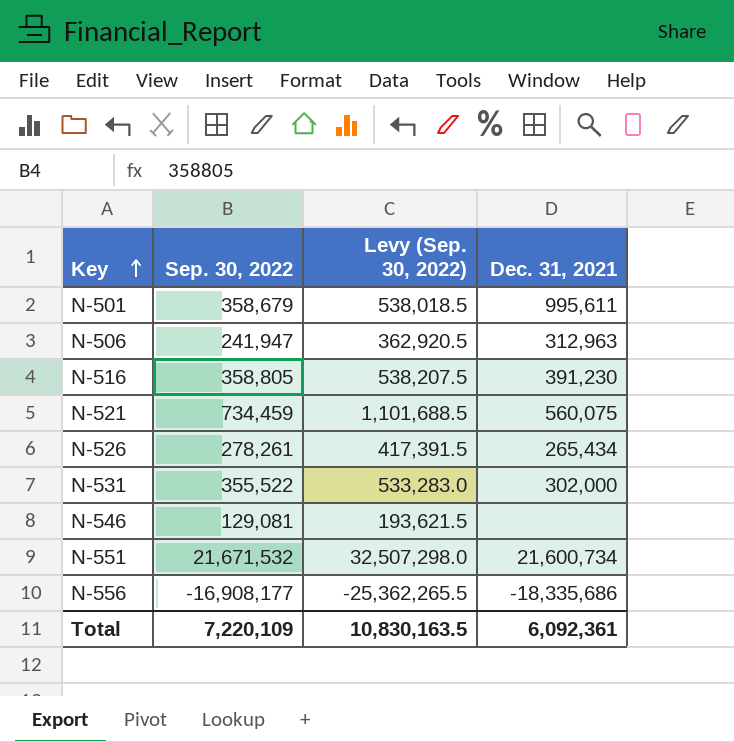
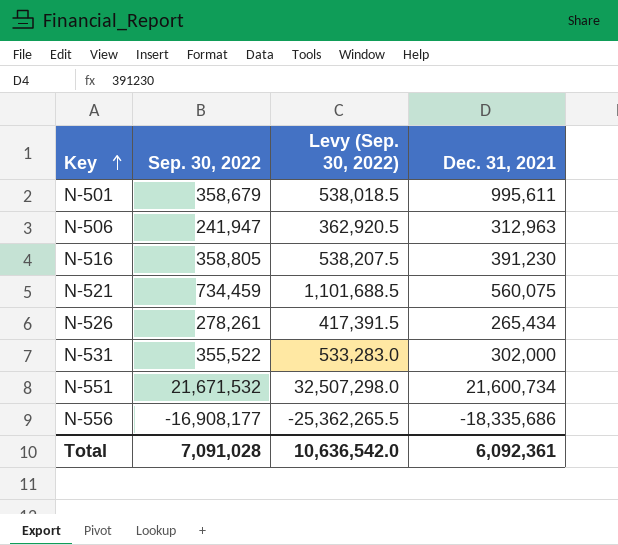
row N-546: 129,081 | 193,621.5 | none -> none
Total | Sep. 30, 2022: 7,220,109 -> 7,091,028
Total | Levy (Sep. 30, 2022): 10,830,163.5 -> 10,636,542.0

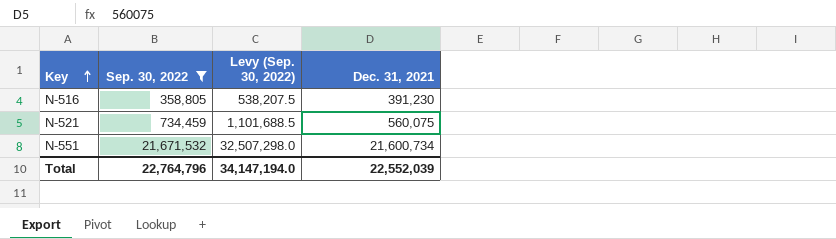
filter: none -> Sep. 30, 2022 >= 358,805
Total | Sep. 30, 2022: 7,091,028 -> 22,764,796
Total | Levy (Sep. 30, 2022): 10,636,542.0 -> 34,147,194.0
Total | Dec. 31, 2021: 6,092,361 -> 22,552,039

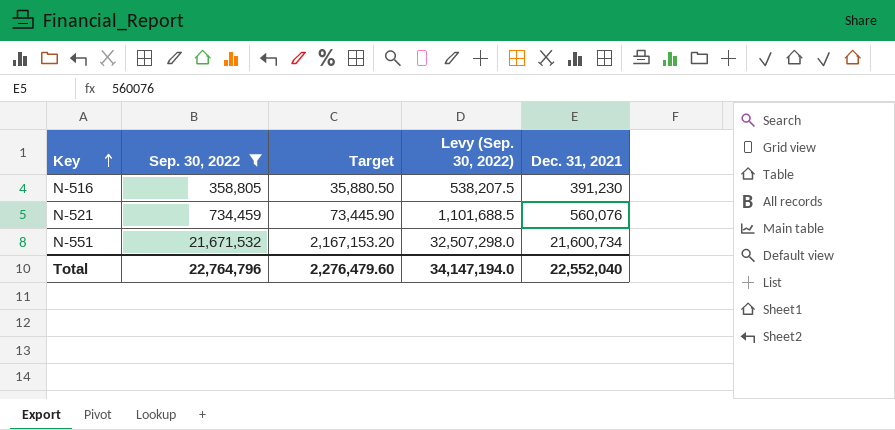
column Target | formula: none -> [Sep. 30, 2022] * 0.1
N-521 | Dec. 31, 2021: 560,075 -> 560,076
Total | Dec. 31, 2021: 22,552,039 -> 22,552,040

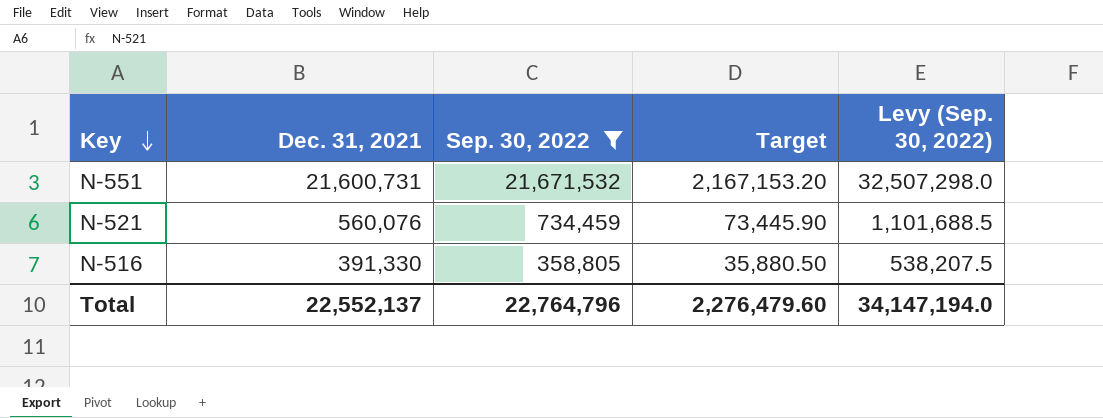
row order: Key ascending -> Key descending
column Dec. 31, 2021 | position: 5 -> 2
N-551 | Dec. 31, 2021: 21,600,734 -> 21,600,731
N-516 | Dec. 31, 2021: 391,230 -> 391,330
Total | Dec. 31, 2021: 22,552,040 -> 22,552,137

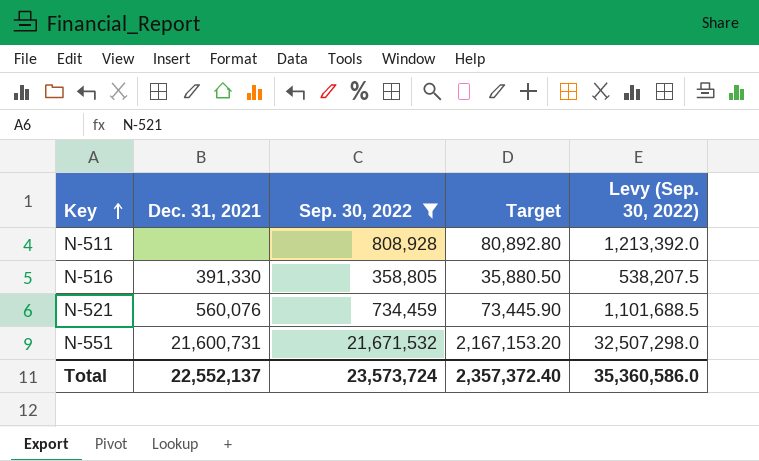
row order: Key descending -> Key ascending
row N-511: none -> none | 808,928 | 80,892.80 | 1,213,392.0
Total | Sep. 30, 2022: 22,764,796 -> 23,573,724
Total | Target: 2,276,479.60 -> 2,357,372.40
Total | Levy (Sep. 30, 2022): 34,147,194.0 -> 35,360,586.0

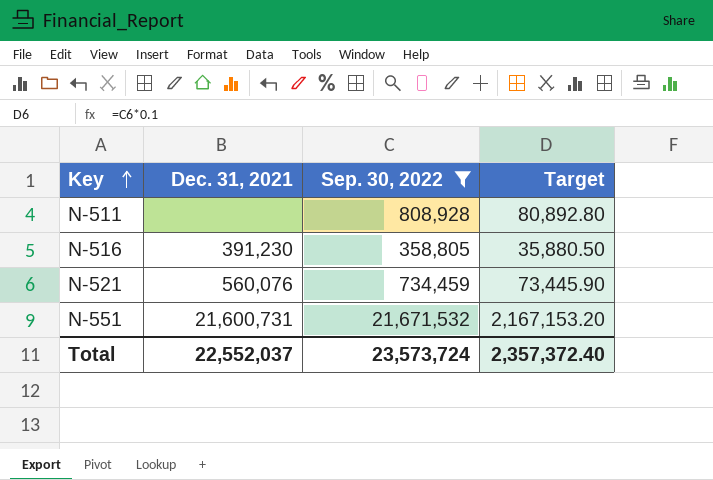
column Levy (Sep. 30, 2022) | formula: [Sep. 30, 2022] * 1.5 -> none
N-516 | Dec. 31, 2021: 391,330 -> 391,230
Total | Dec. 31, 2021: 22,552,137 -> 22,552,037

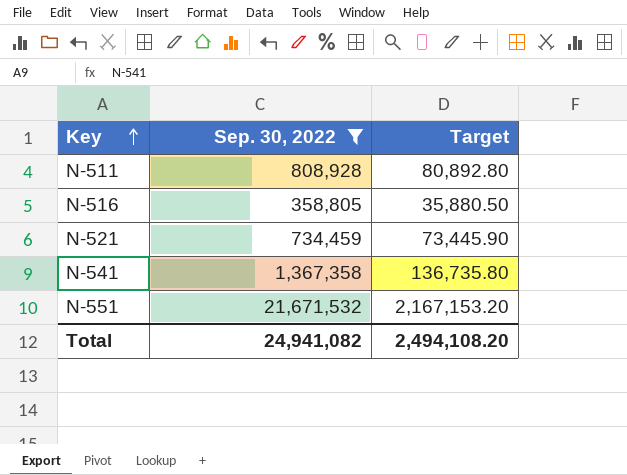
column Dec. 31, 2021 | position: 2 -> none
row N-541: none -> 1,367,358 | 136,735.80
Total | Sep. 30, 2022: 23,573,724 -> 24,941,082
Total | Target: 2,357,372.40 -> 2,494,108.20

